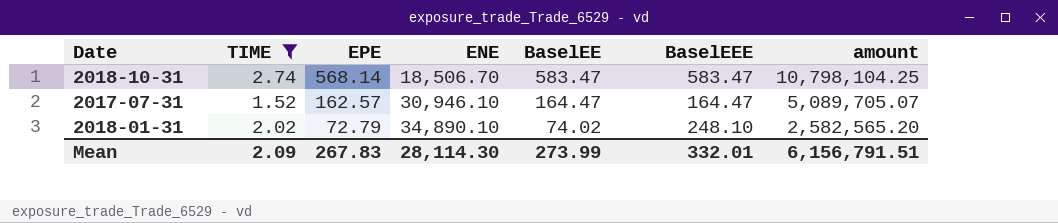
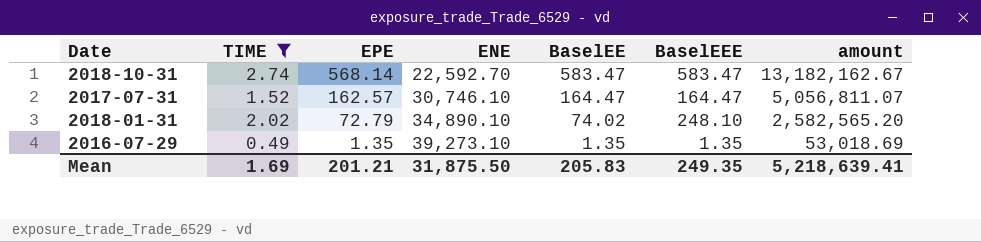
2018-10-31 | ENE: 18,506.70 -> 22,592.70
2018-10-31 | amount: 10,798,104.25 -> 13,182,162.67
2017-07-31 | ENE: 30,946.10 -> 30,746.10
2017-07-31 | amount: 5,089,705.07 -> 5,056,811.07
row 2016-07-29: none -> 0.49 | 1.35 | 39,273.10 | 1.35 | 1.35 | 53,018.69
Mean | TIME: 2.09 -> 1.69
Mean | EPE: 267.83 -> 201.21
Mean | ENE: 28,114.30 -> 31,875.50
Mean | BaselEE: 273.99 -> 205.83
Mean | BaselEEE: 332.01 -> 249.35
Mean | amount: 6,156,791.51 -> 5,218,639.41

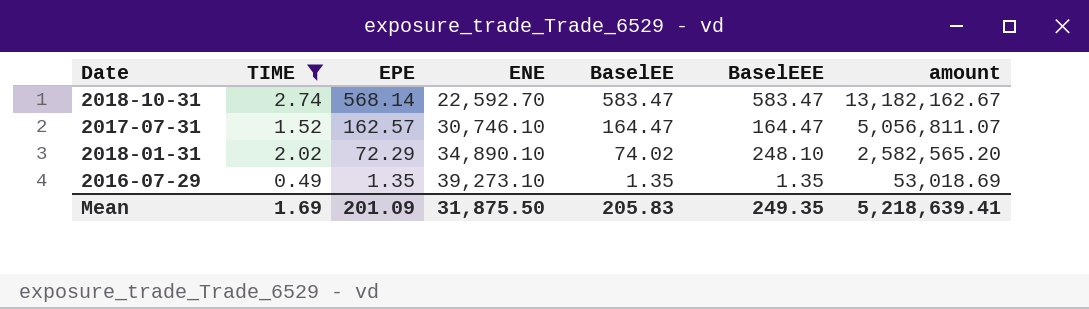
2018-01-31 | EPE: 72.79 -> 72.29
Mean | EPE: 201.21 -> 201.09

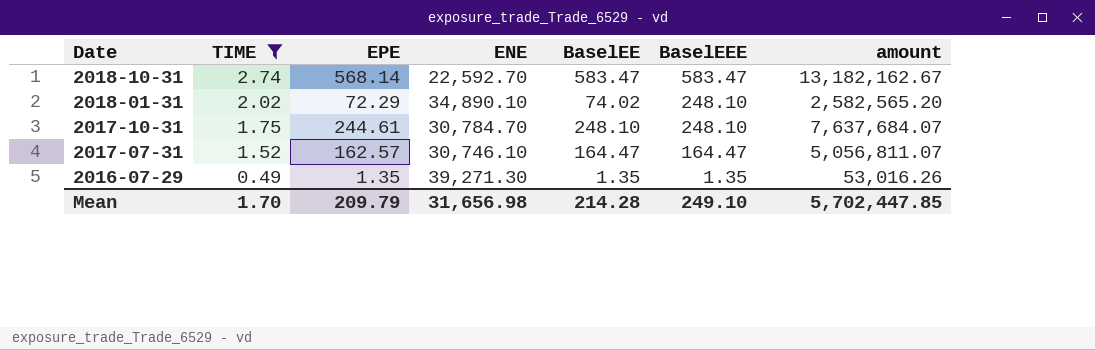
row order: EPE descending -> Date descending
row 2017-10-31: none -> 1.75 | 244.61 | 30,784.70 | 248.10 | 248.10 | 7,637,684.07
2016-07-29 | ENE: 39,273.10 -> 39,271.30
2016-07-29 | amount: 53,018.69 -> 53,016.26
Mean | TIME: 1.69 -> 1.70
Mean | EPE: 201.09 -> 209.79
Mean | ENE: 31,875.50 -> 31,656.98
Mean | BaselEE: 205.83 -> 214.28
Mean | BaselEEE: 249.35 -> 249.10
Mean | amount: 5,218,639.41 -> 5,702,447.85

